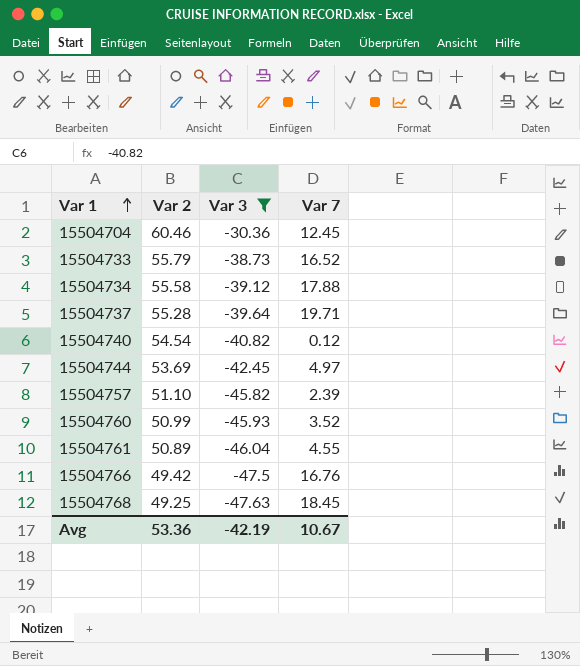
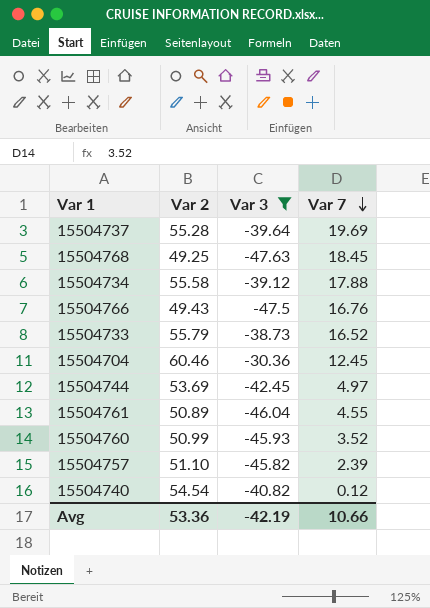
row order: Var 1 ascending -> Var 7 descending
15504737 | Var 7: 19.71 -> 19.69
15504766 | Var 2: 49.42 -> 49.43
Avg | Var 7: 10.67 -> 10.66

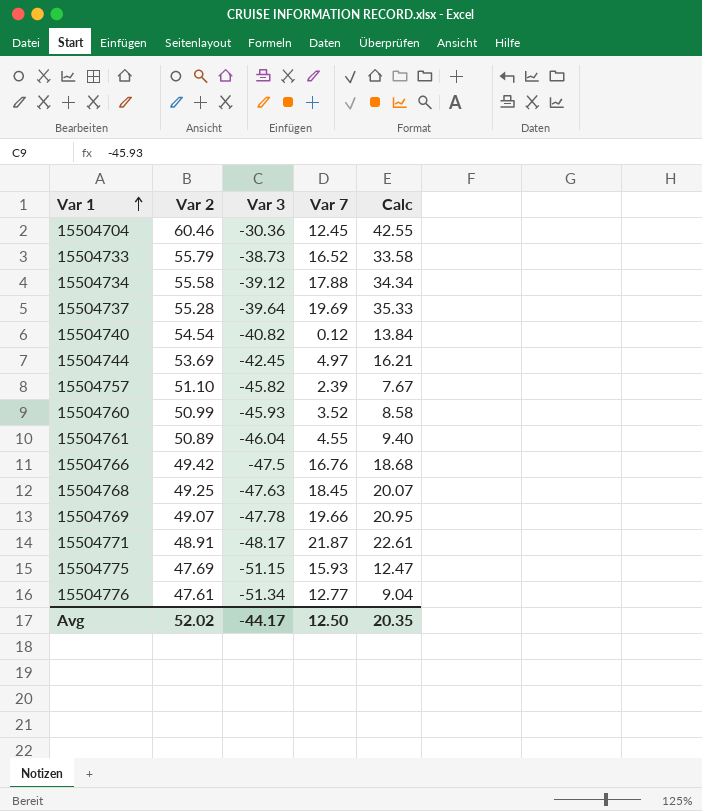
filter: Var 3 >= -47.63 -> none
row order: Var 7 descending -> Var 1 ascending
column Calc | formula: none -> [Var 2] + [Var 3] + [Var 7]
15504766 | Var 2: 49.43 -> 49.42
Avg | Var 2: 53.36 -> 52.02
Avg | Var 3: -42.19 -> -44.17
Avg | Var 7: 10.66 -> 12.50

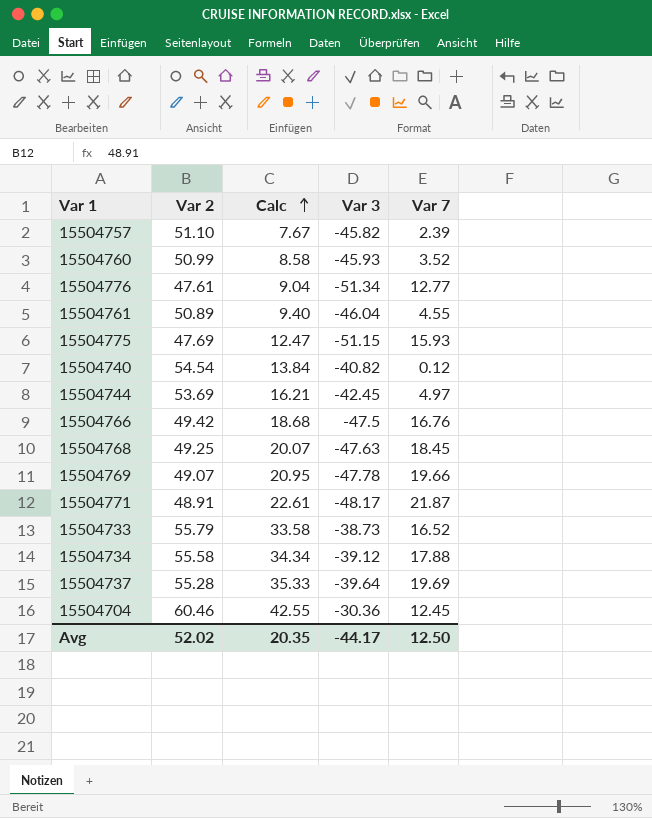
row order: Var 1 ascending -> Calc ascending
column Calc | position: 5 -> 3

